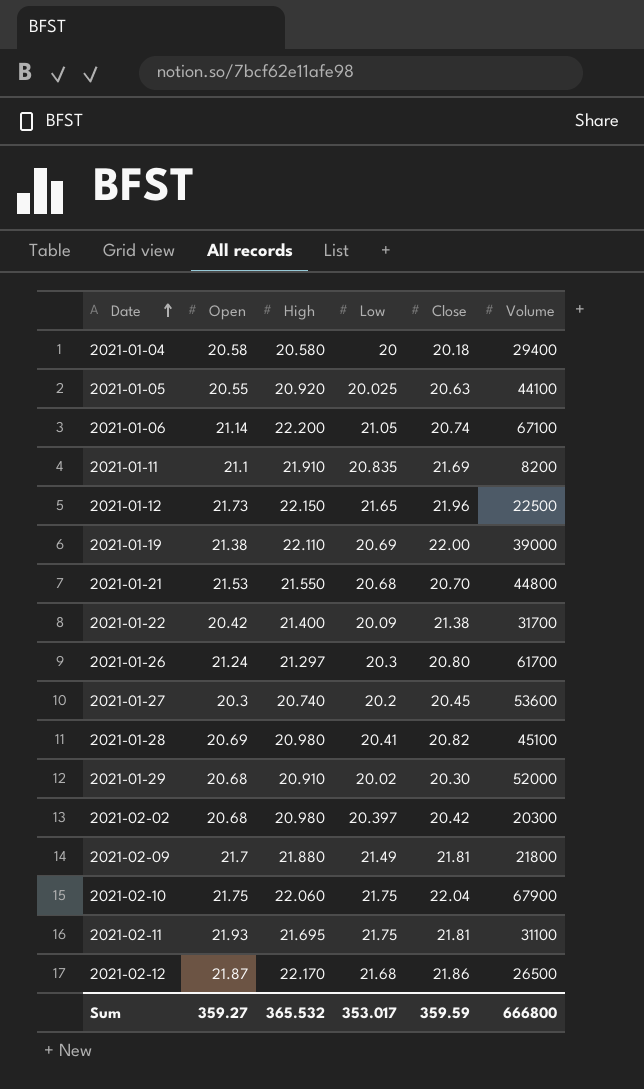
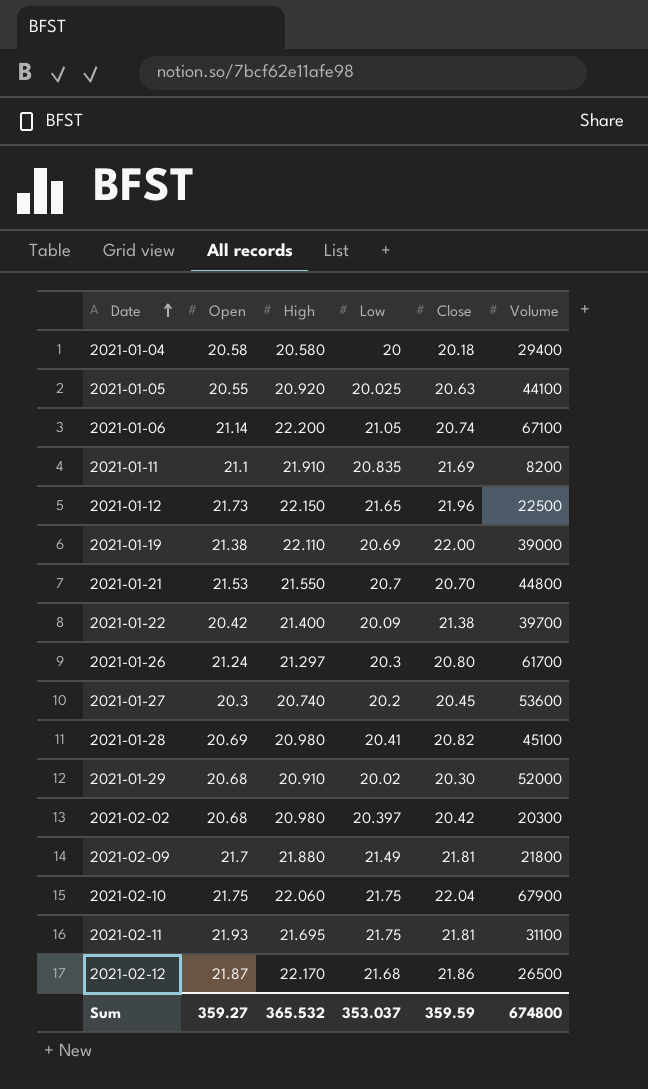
2021-01-21 | Low: 20.68 -> 20.7
2021-01-22 | Volume: 31700 -> 39700
Sum | Low: 353.017 -> 353.037
Sum | Volume: 666800 -> 674800

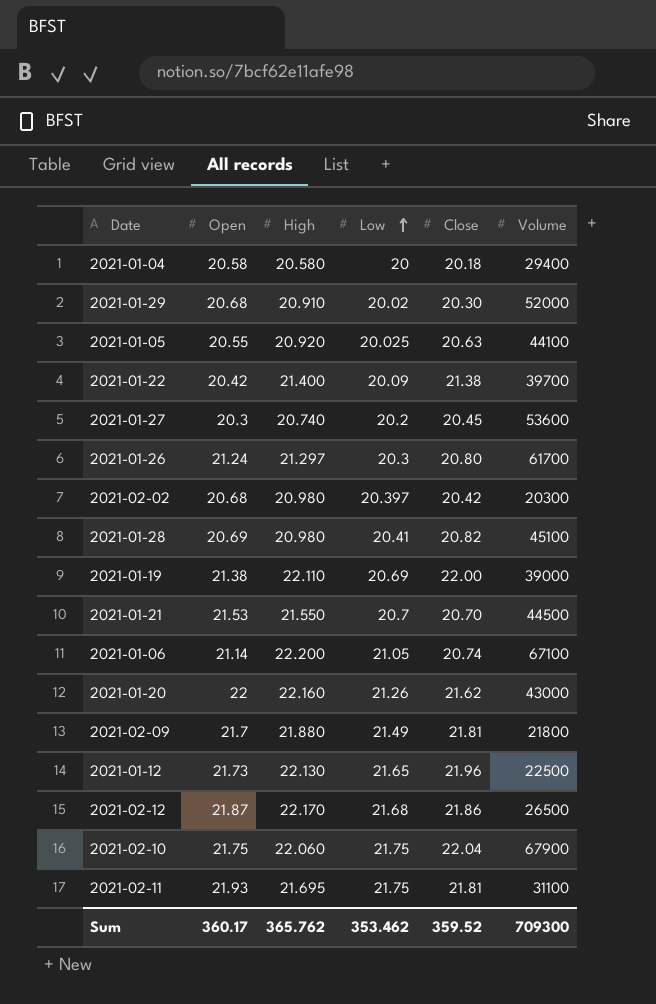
row order: Date ascending -> Low ascending
row 2021-01-11: 21.1 | 21.910 | 20.835 | 21.69 | 8200 -> none
2021-01-21 | Volume: 44800 -> 44500
row 2021-01-20: none -> 22 | 22.160 | 21.26 | 21.62 | 43000
2021-01-12 | High: 22.150 -> 22.130
Sum | Open: 359.27 -> 360.17
Sum | High: 365.532 -> 365.762
Sum | Low: 353.037 -> 353.462
Sum | Close: 359.59 -> 359.52
Sum | Volume: 674800 -> 709300

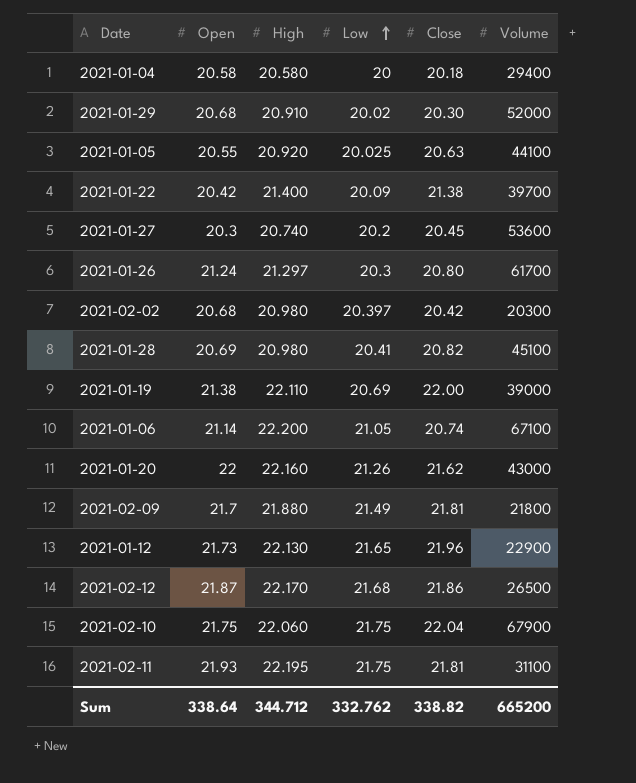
row 2021-01-21: 21.53 | 21.550 | 20.7 | 20.70 | 44500 -> none
2021-01-12 | Volume: 22500 -> 22900
2021-02-11 | High: 21.695 -> 22.195
Sum | Open: 360.17 -> 338.64
Sum | High: 365.762 -> 344.712
Sum | Low: 353.462 -> 332.762
Sum | Close: 359.52 -> 338.82
Sum | Volume: 709300 -> 665200

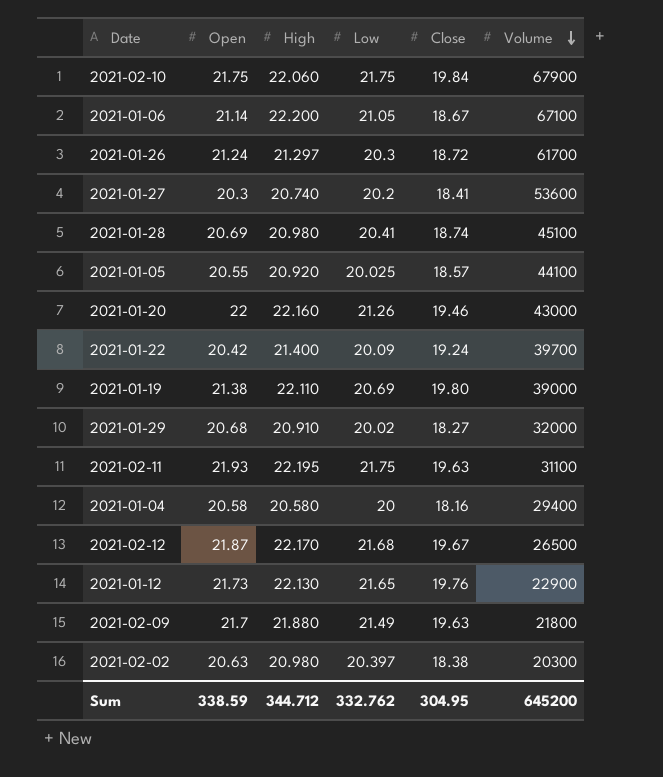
row order: Low ascending -> Volume descending
2021-02-10 | Close: 22.04 -> 19.84
2021-01-06 | Close: 20.74 -> 18.67
2021-01-26 | Close: 20.80 -> 18.72
2021-01-27 | Close: 20.45 -> 18.41
2021-01-28 | Close: 20.82 -> 18.74
2021-01-05 | Close: 20.63 -> 18.57
2021-01-20 | Close: 21.62 -> 19.46
2021-01-22 | Close: 21.38 -> 19.24
2021-01-19 | Close: 22.00 -> 19.80
2021-01-29 | Close: 20.30 -> 18.27
2021-01-29 | Volume: 52000 -> 32000
2021-02-11 | Close: 21.81 -> 19.63
2021-01-04 | Close: 20.18 -> 18.16
2021-02-12 | Close: 21.86 -> 19.67
2021-01-12 | Close: 21.96 -> 19.76
2021-02-09 | Close: 21.81 -> 19.63
2021-02-02 | Open: 20.68 -> 20.63
2021-02-02 | Close: 20.42 -> 18.38
Sum | Open: 338.64 -> 338.59
Sum | Close: 338.82 -> 304.95
Sum | Volume: 665200 -> 645200

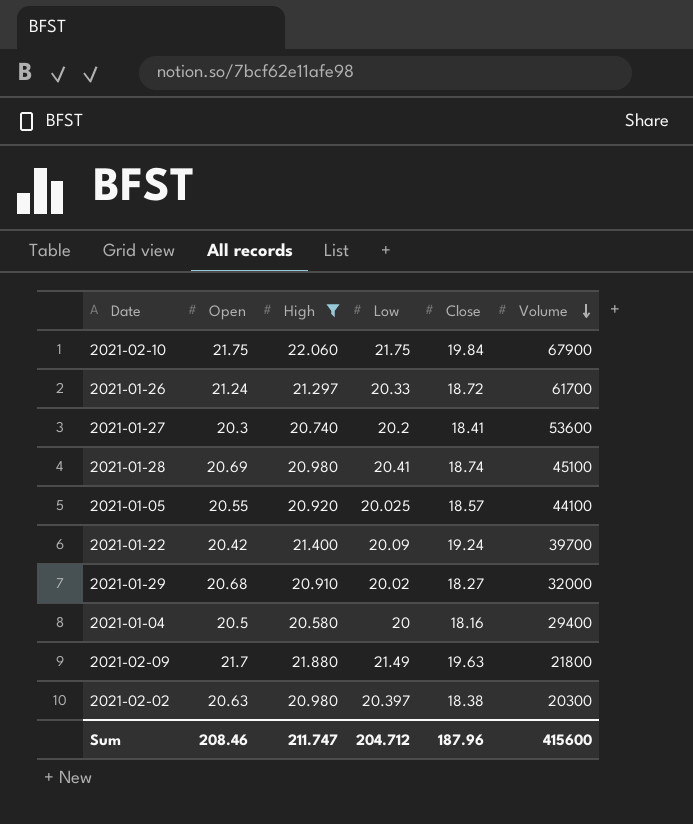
filter: none -> High <= 22.060
2021-01-26 | Low: 20.3 -> 20.33
2021-01-04 | Open: 20.58 -> 20.5
Sum | Open: 338.59 -> 208.46
Sum | High: 344.712 -> 211.747
Sum | Low: 332.762 -> 204.712
Sum | Close: 304.95 -> 187.96
Sum | Volume: 645200 -> 415600

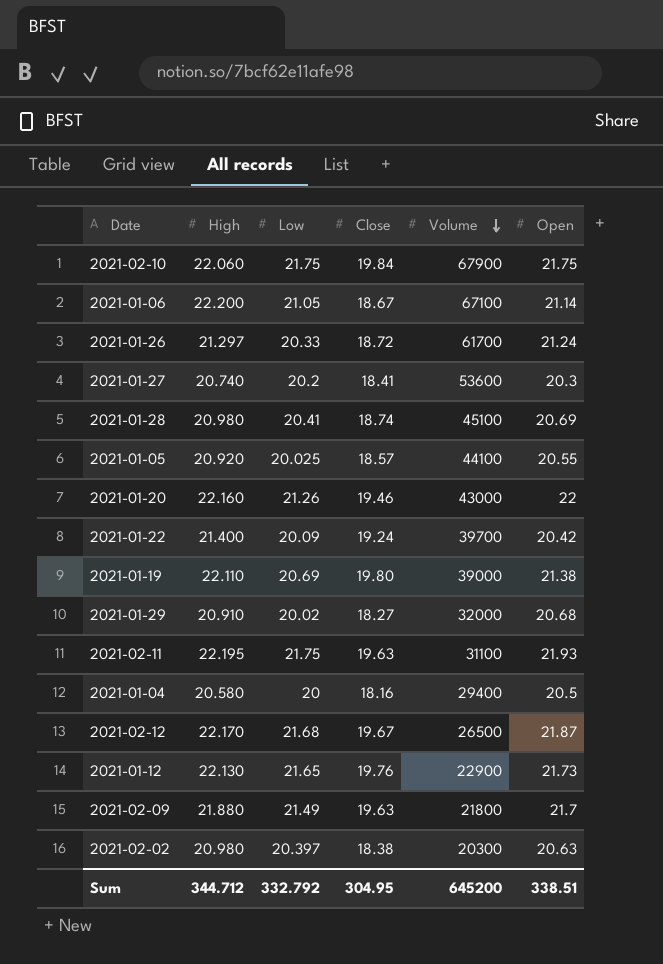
filter: High <= 22.060 -> none
column Open | position: 2 -> 6
Sum | High: 211.747 -> 344.712
Sum | Low: 204.712 -> 332.792
Sum | Close: 187.96 -> 304.95
Sum | Volume: 415600 -> 645200
Sum | Open: 208.46 -> 338.51

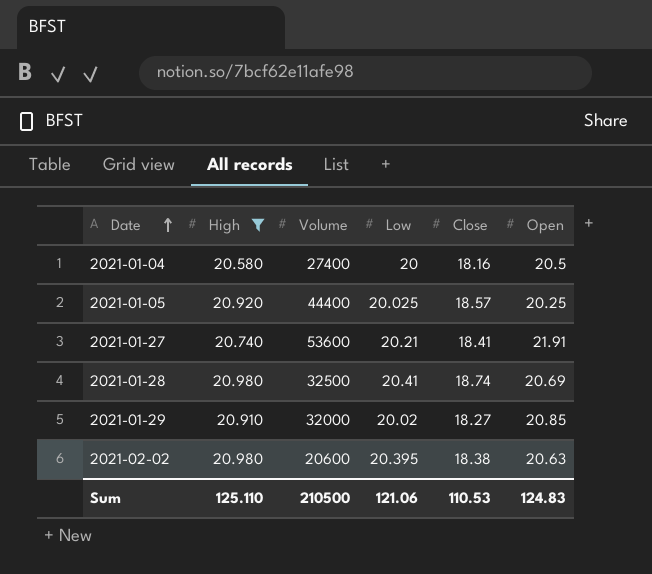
filter: none -> High <= 20.980
row order: Volume descending -> Date ascending
column Volume | position: 5 -> 3
2021-01-04 | Volume: 29400 -> 27400
2021-01-05 | Volume: 44100 -> 44400
2021-01-05 | Open: 20.55 -> 20.25
2021-01-27 | Low: 20.2 -> 20.21
2021-01-27 | Open: 20.3 -> 21.91
2021-01-28 | Volume: 45100 -> 32500
2021-01-29 | Open: 20.68 -> 20.85
2021-02-02 | Volume: 20300 -> 20600
2021-02-02 | Low: 20.397 -> 20.395
Sum | High: 344.712 -> 125.110
Sum | Volume: 645200 -> 210500
Sum | Low: 332.792 -> 121.06
Sum | Close: 304.95 -> 110.53
Sum | Open: 338.51 -> 124.83

